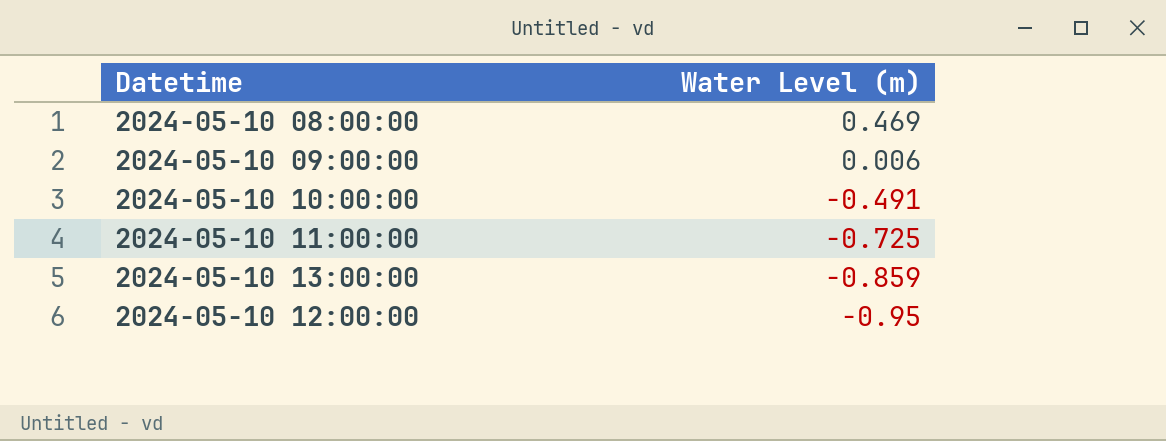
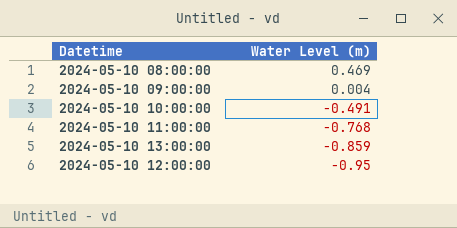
2024-05-10 09:00:00 | Water Level (m): 0.006 -> 0.004
2024-05-10 11:00:00 | Water Level (m): -0.725 -> -0.768

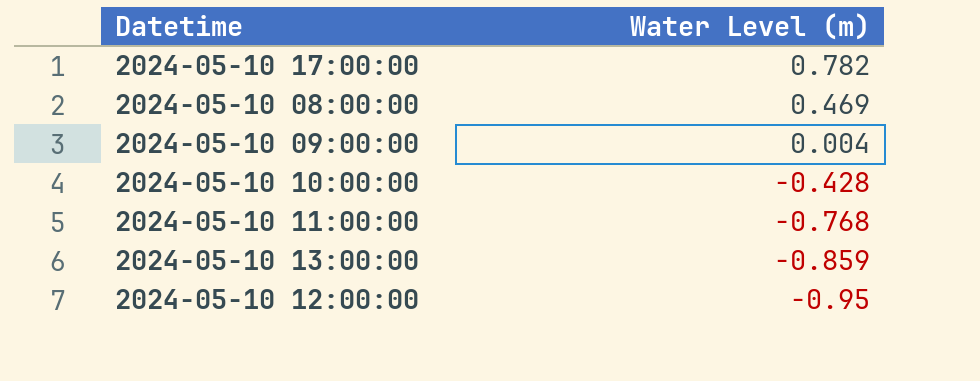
row 2024-05-10 17:00:00: none -> 0.782
2024-05-10 10:00:00 | Water Level (m): -0.491 -> -0.428

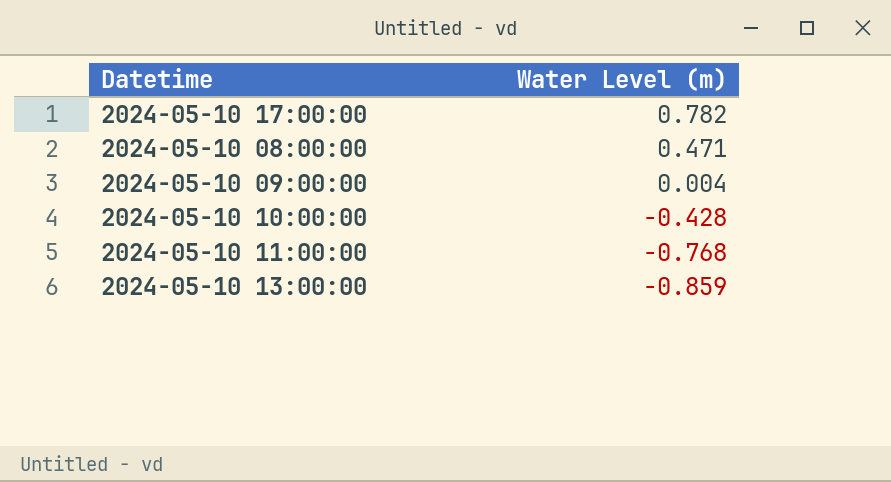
row 2024-05-10 12:00:00: -0.95 -> none
2024-05-10 08:00:00 | Water Level (m): 0.469 -> 0.471

